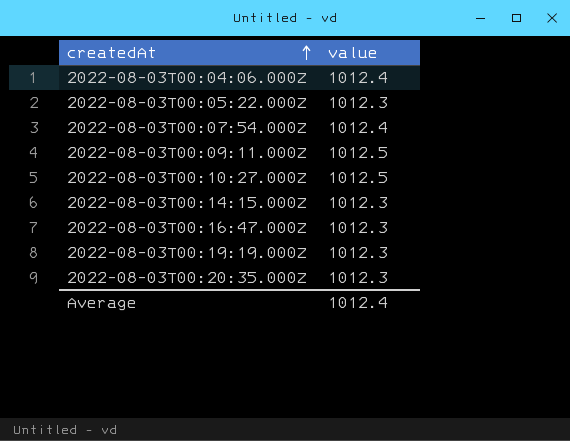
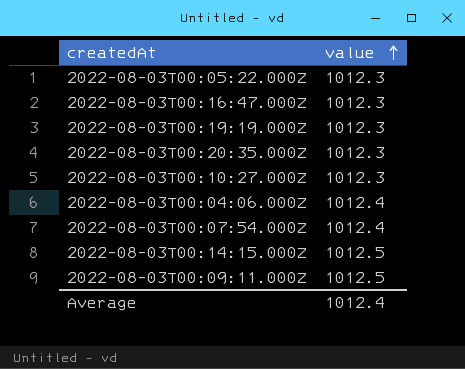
row order: createdAt ascending -> value ascending
2022-08-03T00:10:27.000Z | value: 1012.5 -> 1012.3
2022-08-03T00:14:15.000Z | value: 1012.3 -> 1012.5

